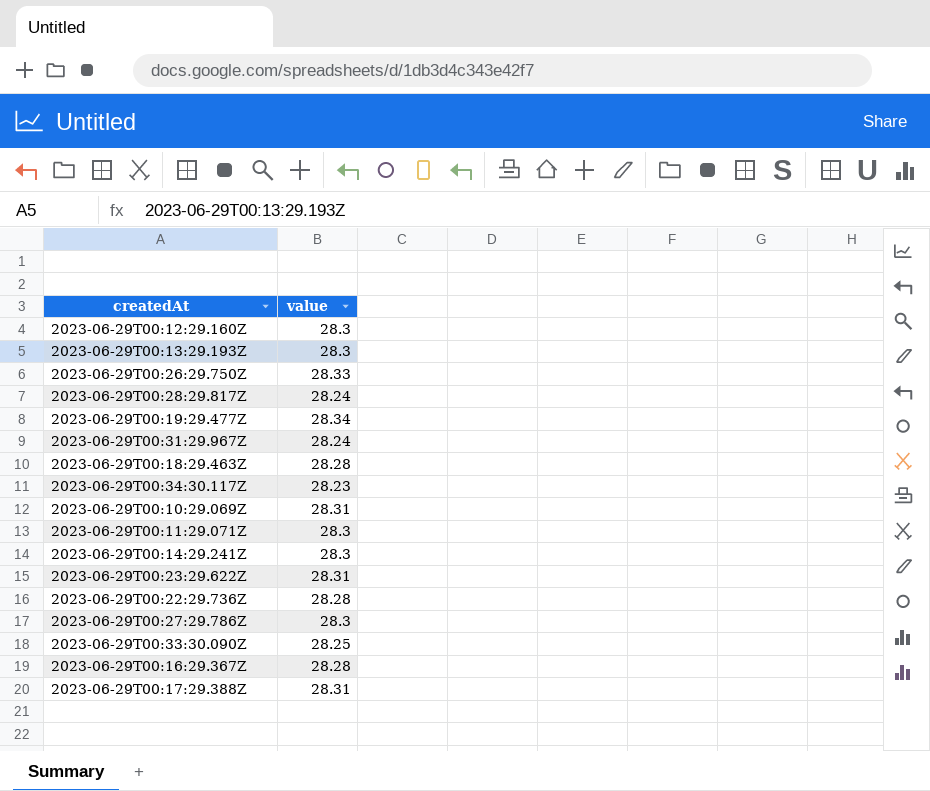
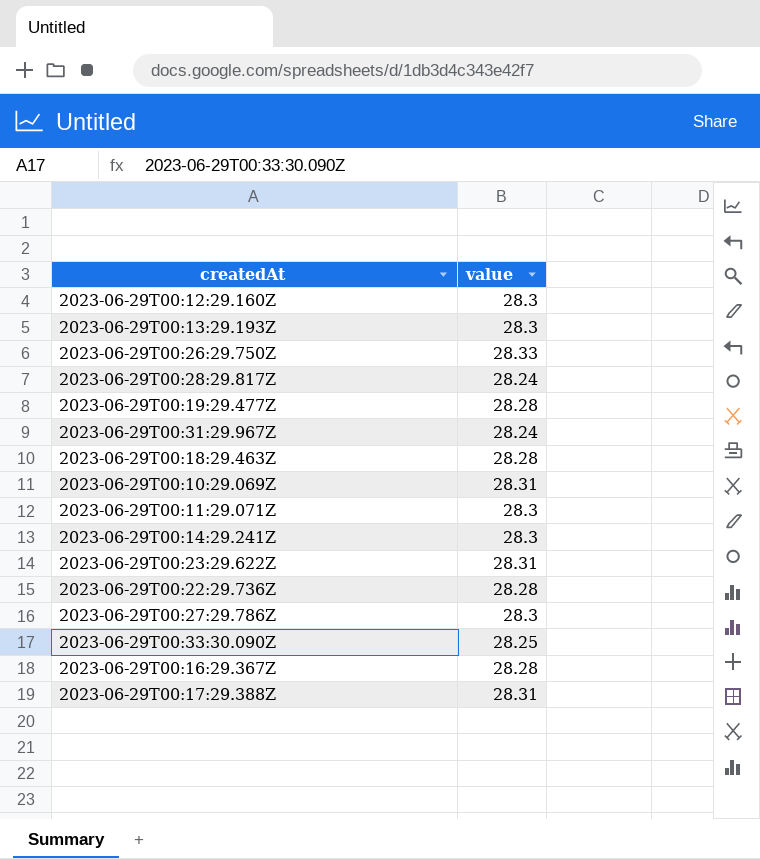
row 2023-06-29T00:34:30.117Z: 28.23 -> none
2023-06-29T00:19:29.477Z | value: 28.34 -> 28.28

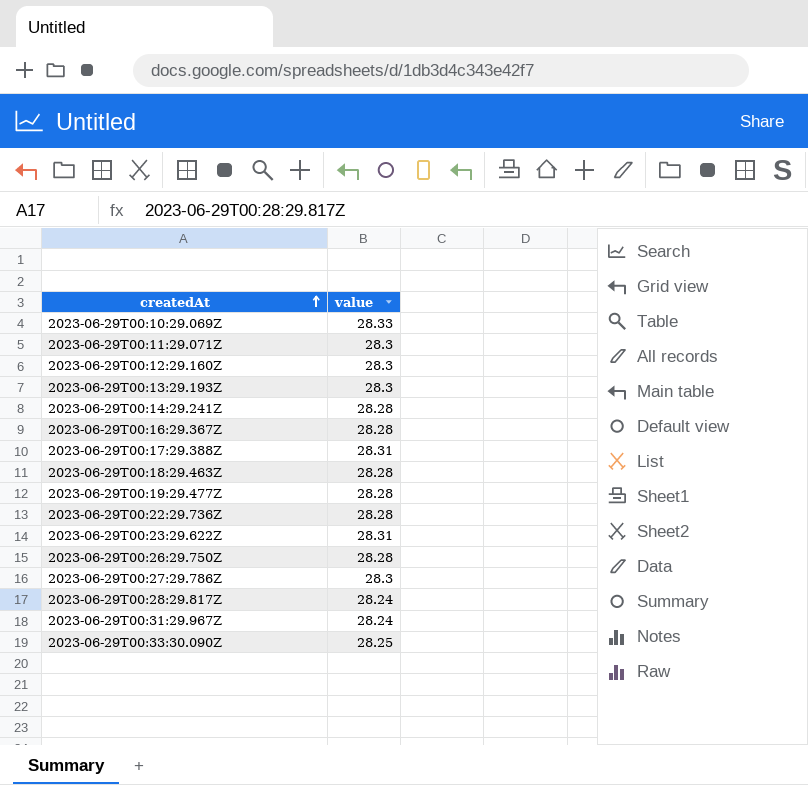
row order: none -> createdAt ascending
2023-06-29T00:10:29.069Z | value: 28.31 -> 28.33
2023-06-29T00:14:29.241Z | value: 28.3 -> 28.28
2023-06-29T00:26:29.750Z | value: 28.33 -> 28.28

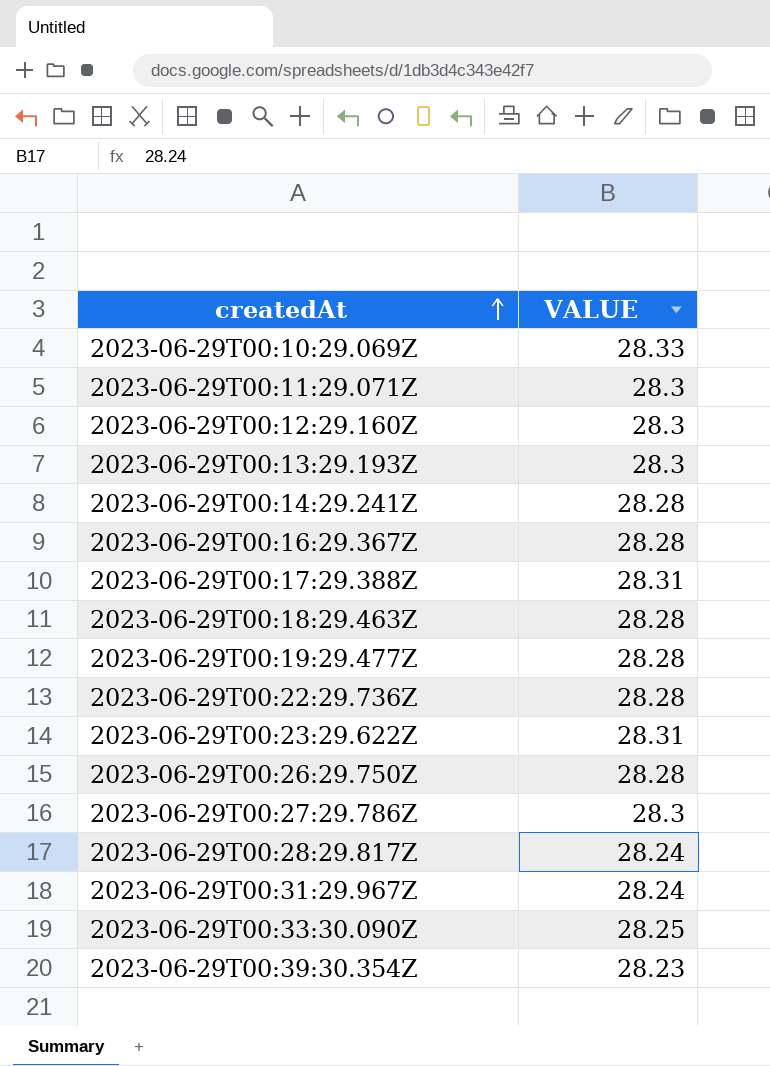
column name: value -> VALUE
row 2023-06-29T00:39:30.354Z: none -> 28.23

